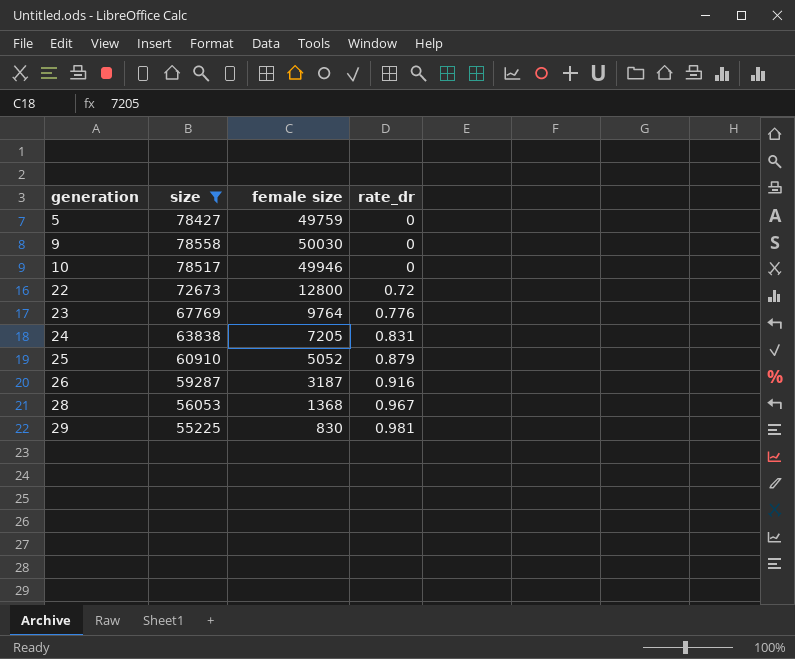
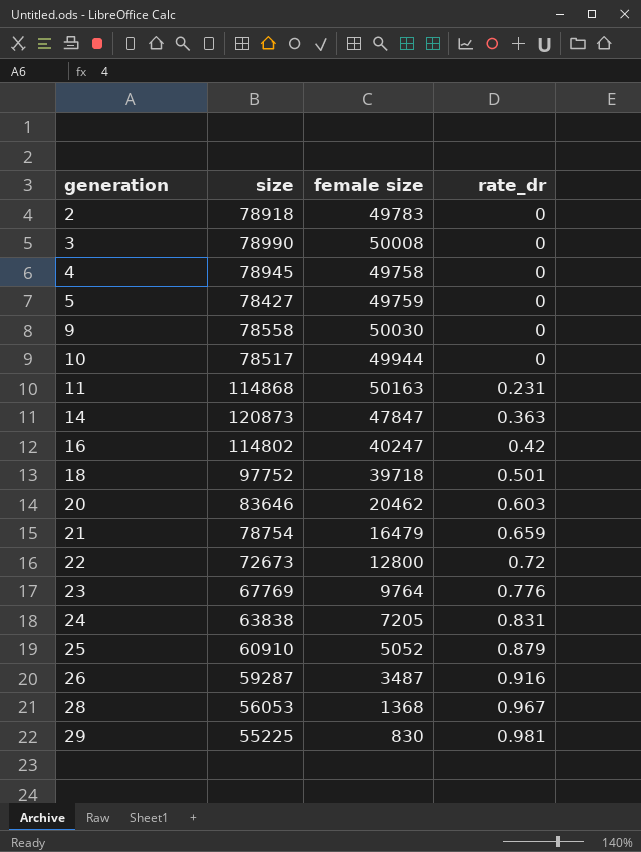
filter: size <= 78558 -> none
10 | female size: 49946 -> 49944
26 | female size: 3187 -> 3487

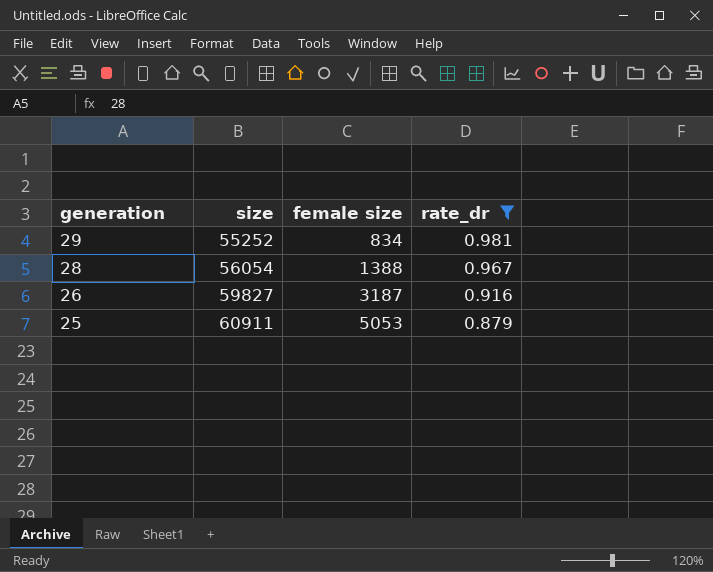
filter: none -> rate_dr >= 0.879
row order: generation ascending -> generation descending
29 | size: 55225 -> 55252
29 | female size: 830 -> 834
28 | size: 56053 -> 56054
28 | female size: 1368 -> 1388
26 | size: 59287 -> 59827
26 | female size: 3487 -> 3187
25 | size: 60910 -> 60911
25 | female size: 5052 -> 5053

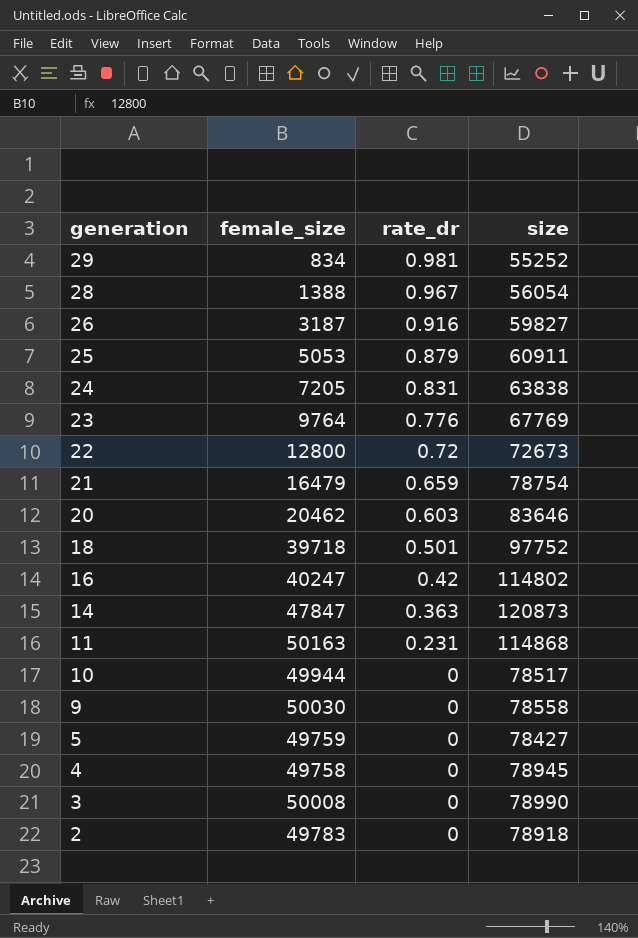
filter: rate_dr >= 0.879 -> none
column name: female size -> female_size
column size | position: 2 -> 4

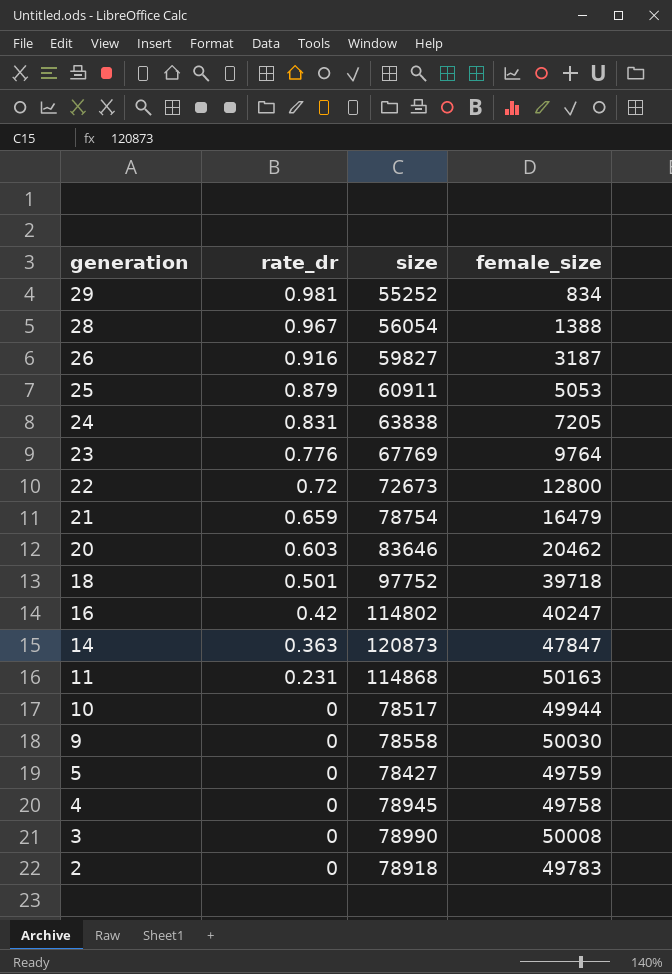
column female_size | position: 2 -> 4

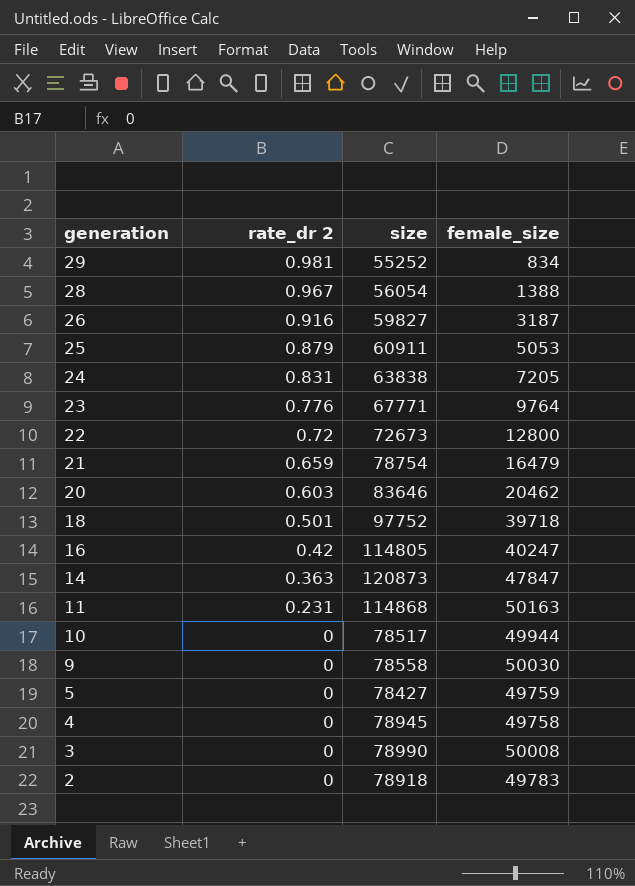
column name: rate_dr -> rate_dr 2
23 | size: 67769 -> 67771
16 | size: 114802 -> 114805

